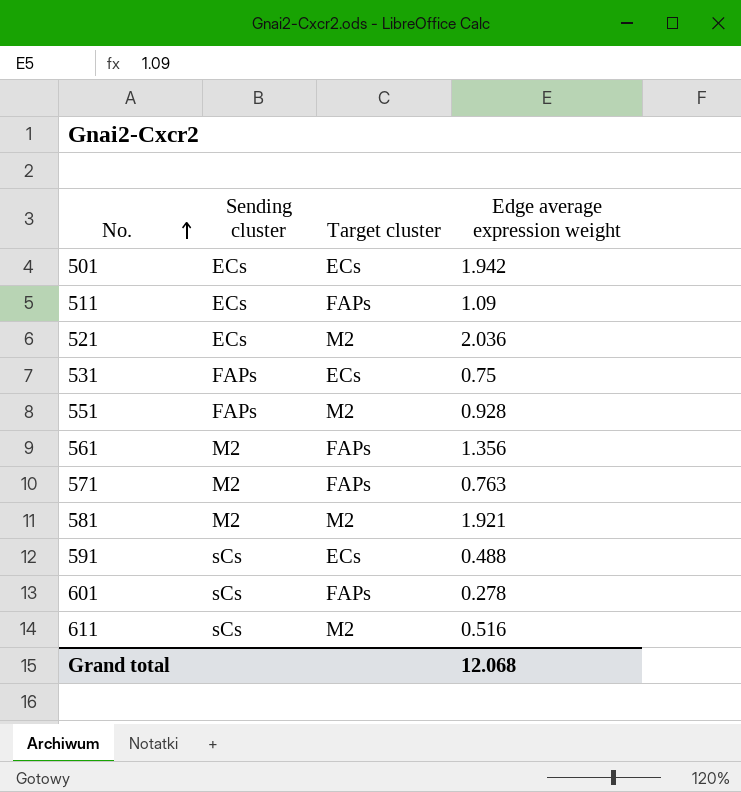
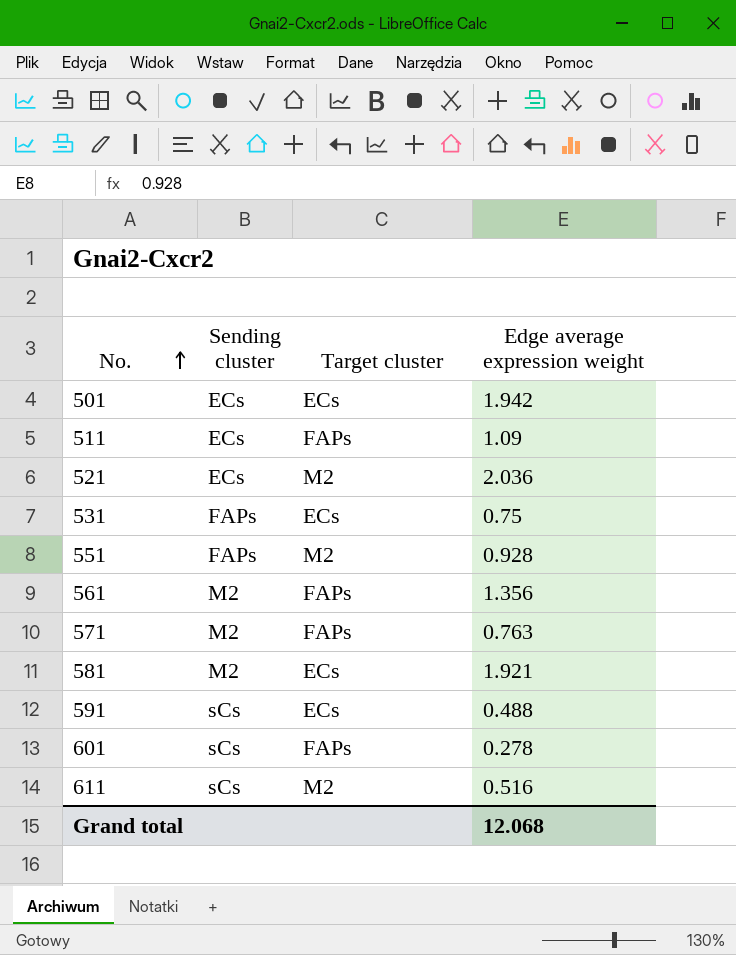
581 | Target cluster: M2 -> ECs

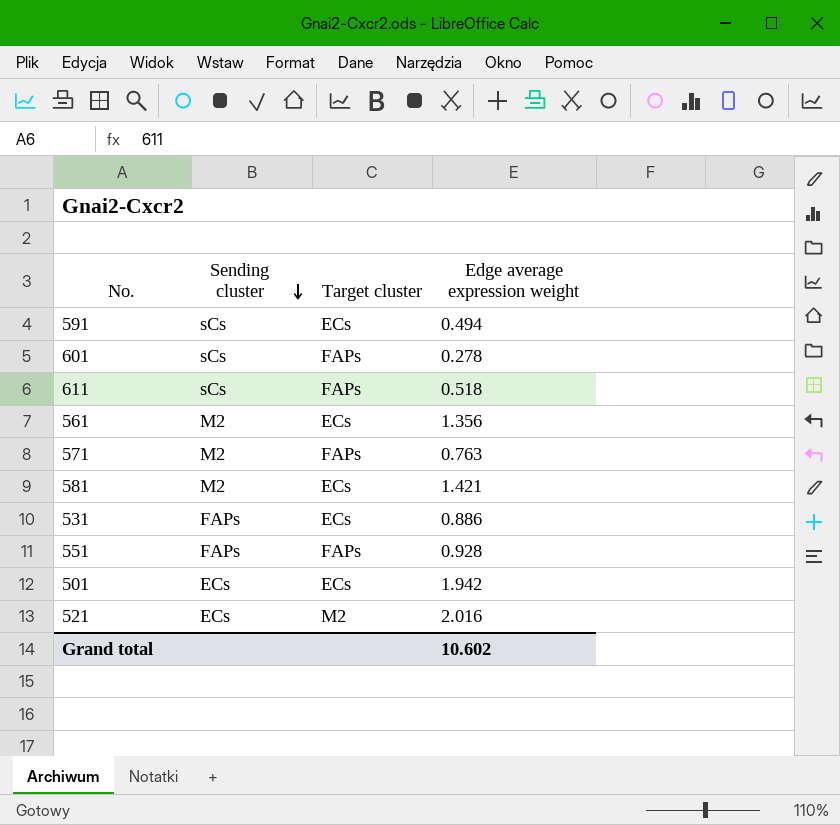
row order: No. ascending -> Sending cluster descending
row 511: ECs | FAPs | 1.09 -> none
591 | Edge average expression weight: 0.488 -> 0.494
611 | Target cluster: M2 -> FAPs
611 | Edge average expression weight: 0.516 -> 0.518
561 | Target cluster: FAPs -> ECs
581 | Edge average expression weight: 1.921 -> 1.421
531 | Edge average expression weight: 0.75 -> 0.886
551 | Target cluster: M2 -> FAPs
521 | Edge average expression weight: 2.036 -> 2.016
Grand total | Edge average expression weight: 12.068 -> 10.602

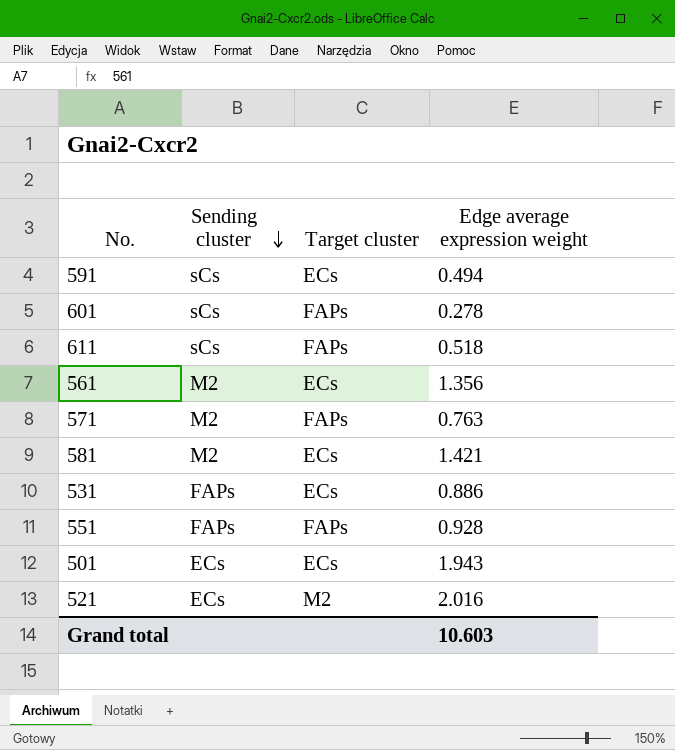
501 | Edge average expression weight: 1.942 -> 1.943
Grand total | Edge average expression weight: 10.602 -> 10.603

